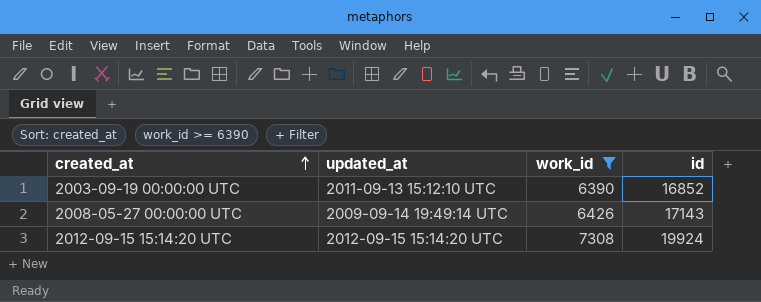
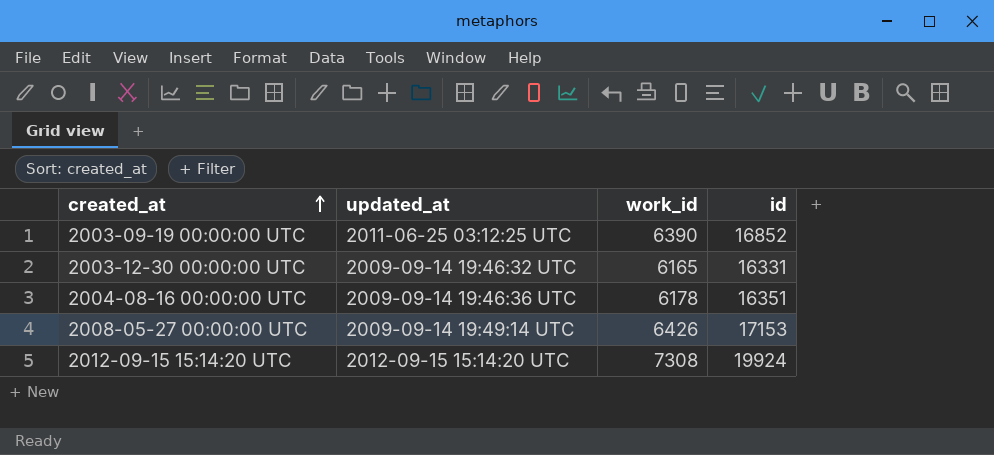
filter: work_id >= 6390 -> none
2003-09-19 00:00:00 UTC | updated_at: 2011-09-13 15:12:10 UTC -> 2011-06-25 03:12:25 UTC
2008-05-27 00:00:00 UTC | id: 17143 -> 17153

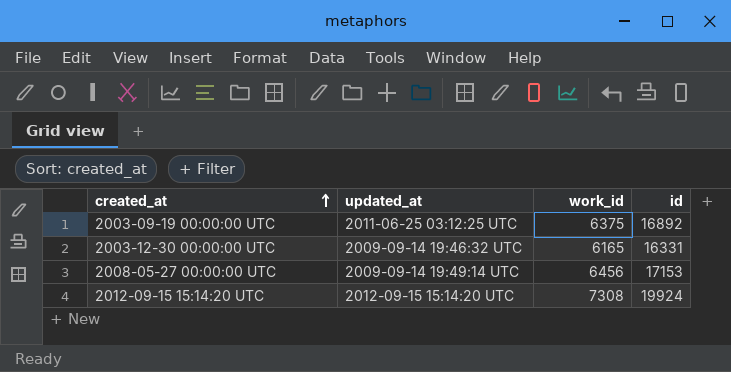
row 2004-08-16 00:00:00 UTC: 2009-09-14 19:46:36 UTC | 6178 | 16351 -> none
2003-09-19 00:00:00 UTC | work_id: 6390 -> 6375
2003-09-19 00:00:00 UTC | id: 16852 -> 16892
2008-05-27 00:00:00 UTC | work_id: 6426 -> 6456

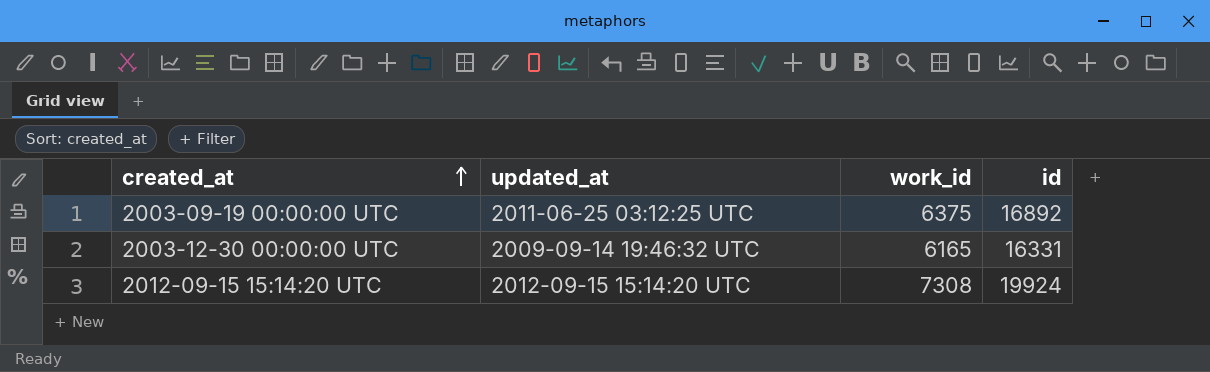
row 2008-05-27 00:00:00 UTC: 2009-09-14 19:49:14 UTC | 6456 | 17153 -> none

